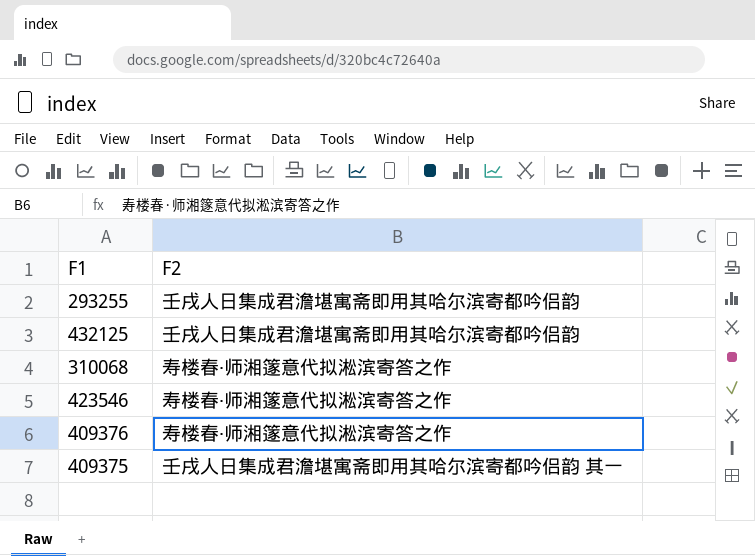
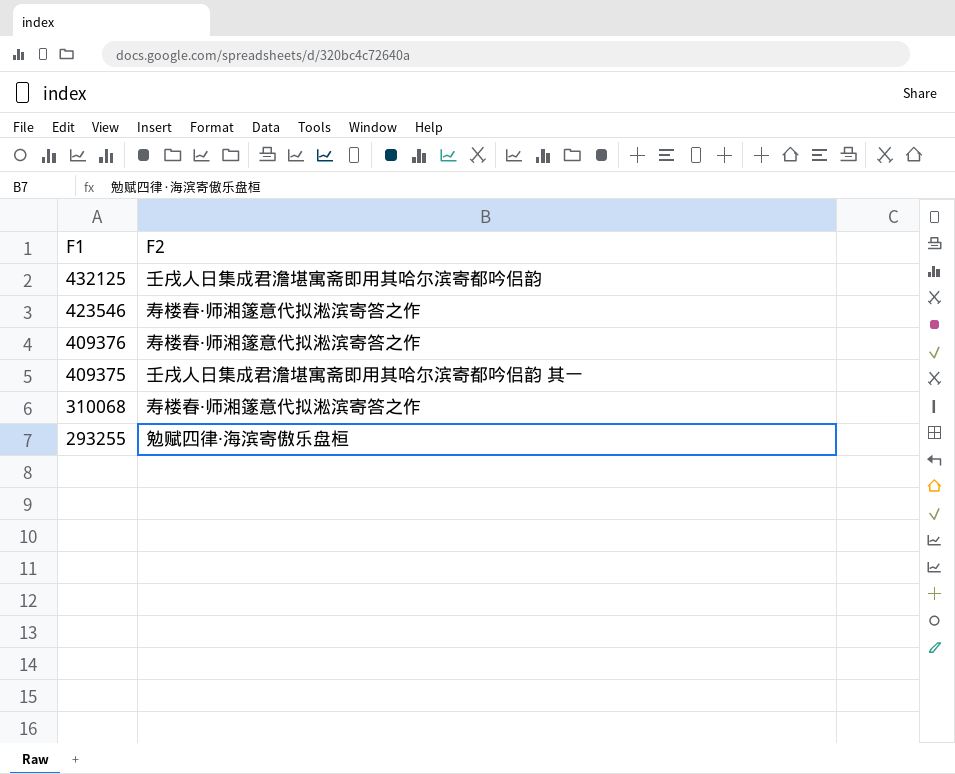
row order: none -> F1 descending
293255 | F2: 壬戌人日集成君澹堪寓斋即用其哈尔滨寄都吟侣韵 -> 勉赋四律·海滨寄傲乐盘桓

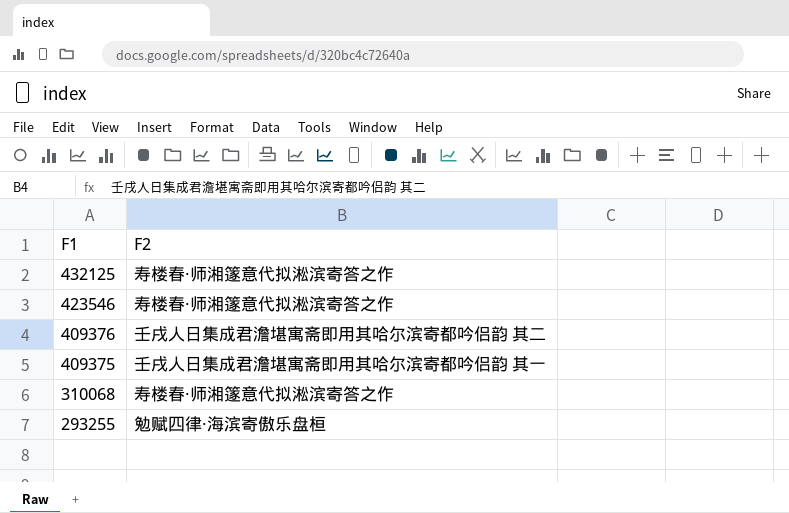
432125 | F2: 壬戌人日集成君澹堪寓斋即用其哈尔滨寄都吟侣韵 -> 寿楼春·师湘篴意代拟淞滨寄答之作
409376 | F2: 寿楼春·师湘篴意代拟淞滨寄答之作 -> 壬戌人日集成君澹堪寓斋即用其哈尔滨寄都吟侣韵 其二

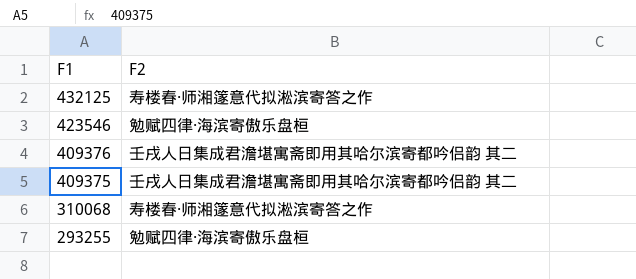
423546 | F2: 寿楼春·师湘篴意代拟淞滨寄答之作 -> 勉赋四律·海滨寄傲乐盘桓
409375 | F2: 壬戌人日集成君澹堪寓斋即用其哈尔滨寄都吟侣韵 其一 -> 壬戌人日集成君澹堪寓斋即用其哈尔滨寄都吟侣韵 其二

